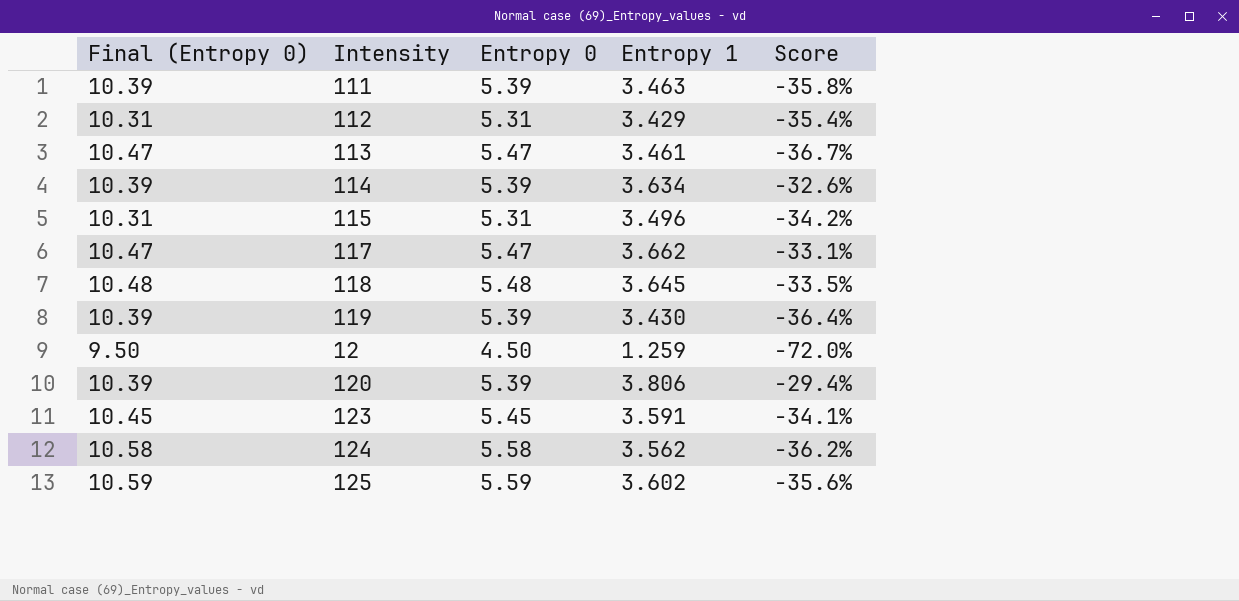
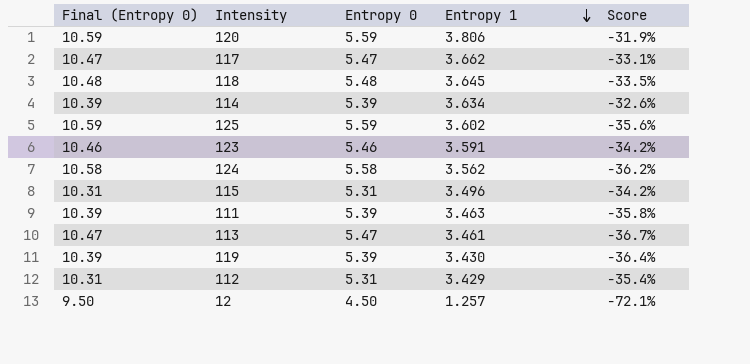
row order: none -> Entropy 1 descending
120 | Final (Entropy 0): 10.39 -> 10.59
120 | Entropy 0: 5.39 -> 5.59
120 | Score: -29.4% -> -31.9%
123 | Final (Entropy 0): 10.45 -> 10.46
123 | Entropy 0: 5.45 -> 5.46
123 | Score: -34.1% -> -34.2%
12 | Entropy 1: 1.259 -> 1.257
12 | Score: -72.0% -> -72.1%

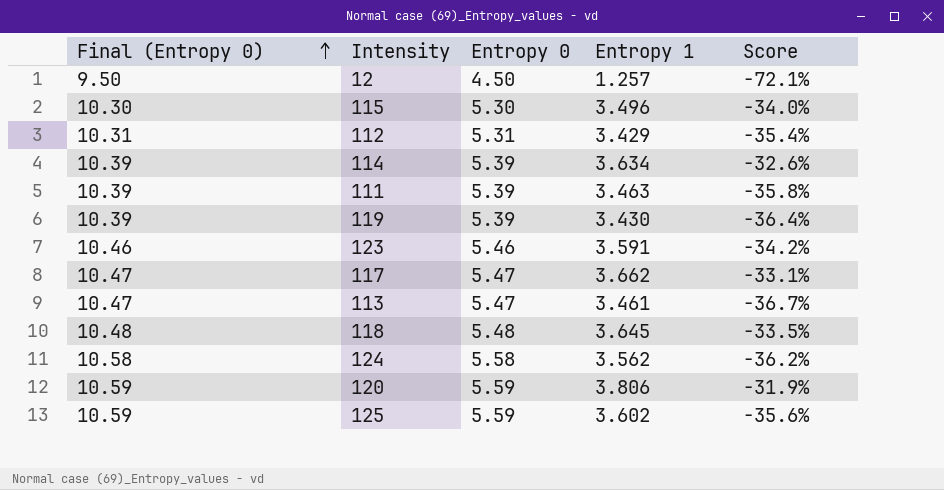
row order: Entropy 1 descending -> Final (Entropy 0) ascending
115 | Final (Entropy 0): 10.31 -> 10.30
115 | Entropy 0: 5.31 -> 5.30
115 | Score: -34.2% -> -34.0%

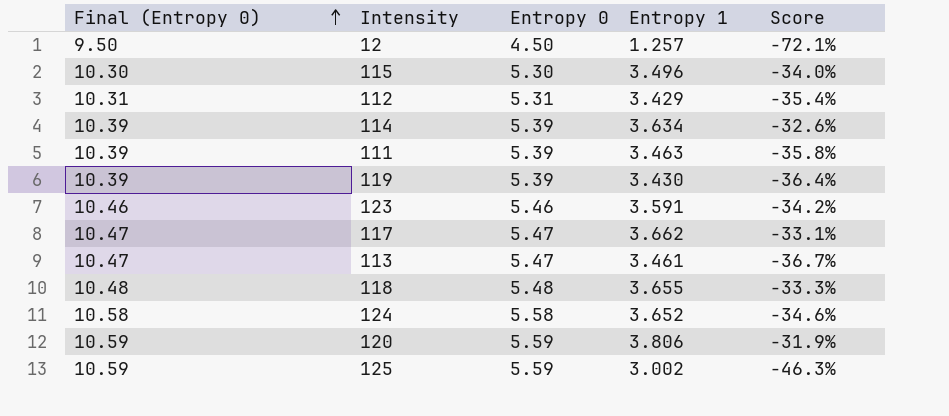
118 | Entropy 1: 3.645 -> 3.655
118 | Score: -33.5% -> -33.3%
124 | Entropy 1: 3.562 -> 3.652
124 | Score: -36.2% -> -34.6%
125 | Entropy 1: 3.602 -> 3.002
125 | Score: -35.6% -> -46.3%

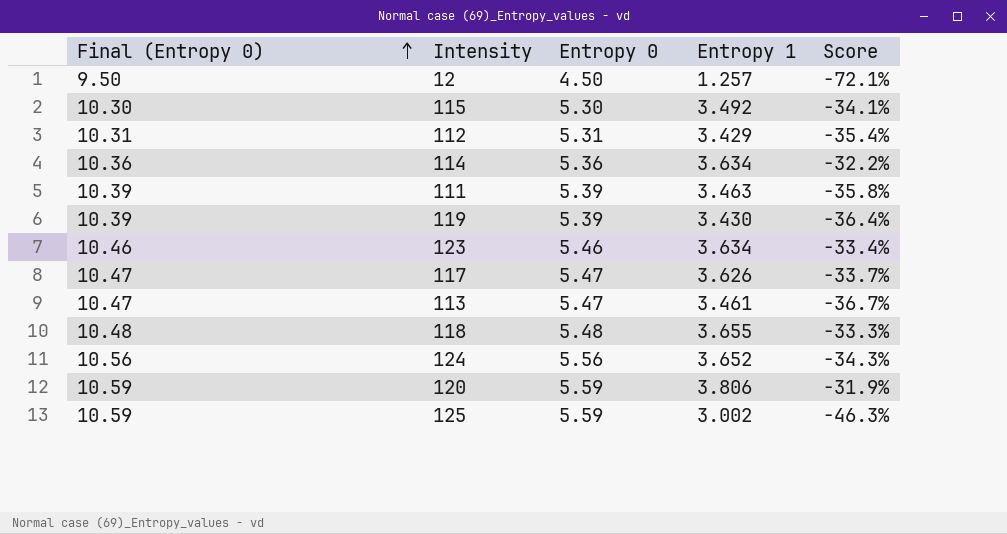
115 | Entropy 1: 3.496 -> 3.492
115 | Score: -34.0% -> -34.1%
114 | Final (Entropy 0): 10.39 -> 10.36
114 | Entropy 0: 5.39 -> 5.36
114 | Score: -32.6% -> -32.2%
123 | Entropy 1: 3.591 -> 3.634
123 | Score: -34.2% -> -33.4%
117 | Entropy 1: 3.662 -> 3.626
117 | Score: -33.1% -> -33.7%
124 | Final (Entropy 0): 10.58 -> 10.56
124 | Entropy 0: 5.58 -> 5.56
124 | Score: -34.6% -> -34.3%

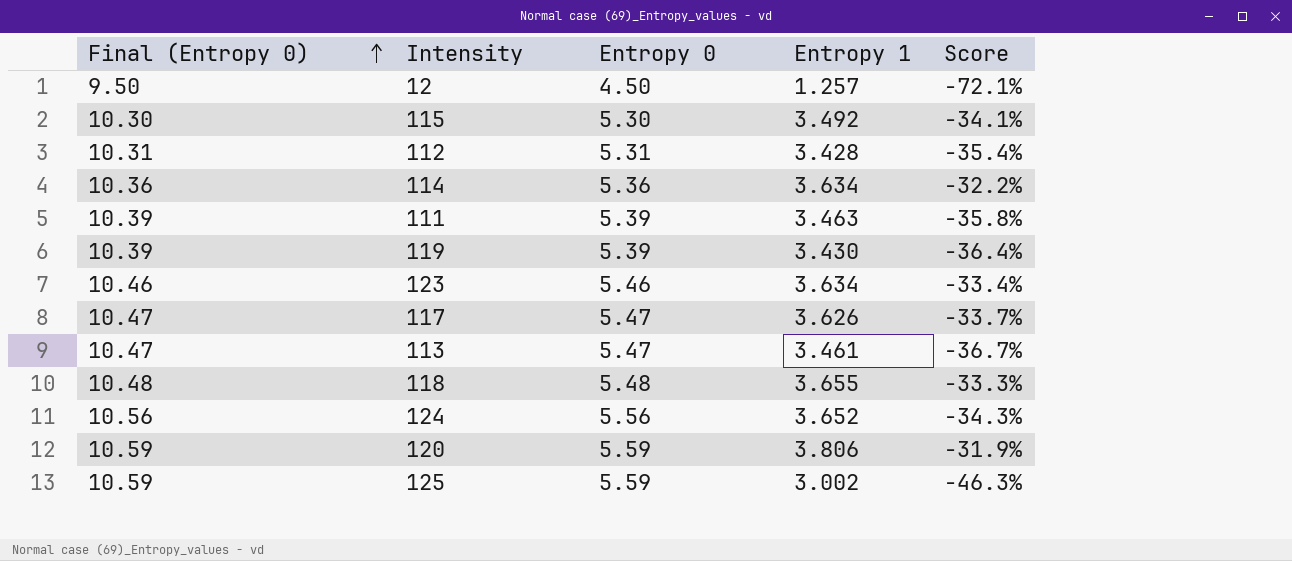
112 | Entropy 1: 3.429 -> 3.428

